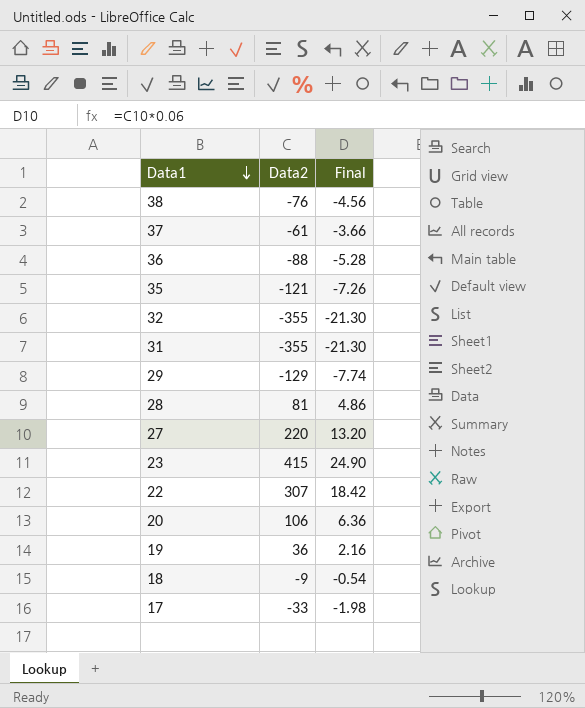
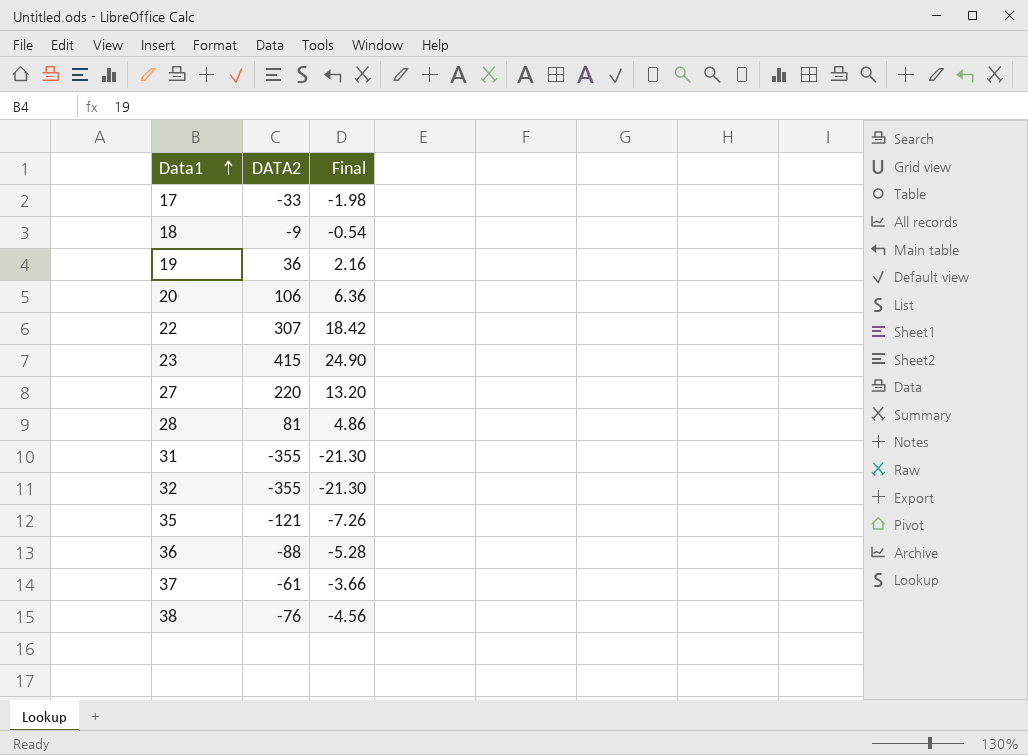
row order: Data1 descending -> Data1 ascending
column name: Data2 -> DATA2
row 29: -129 | -7.74 -> none

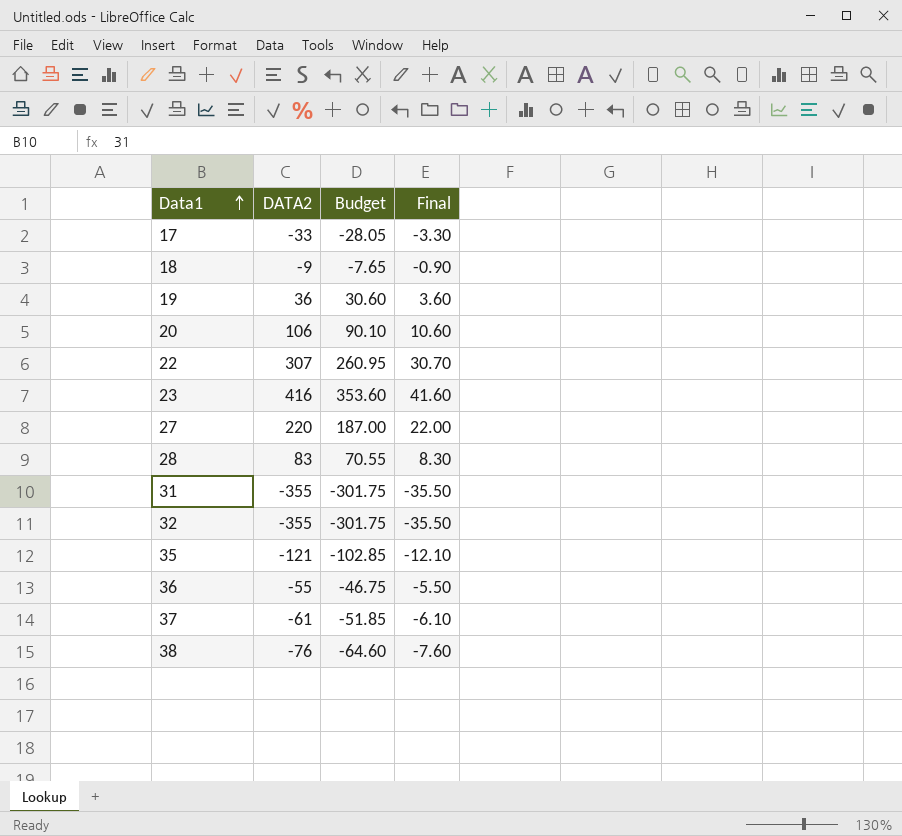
column Budget | formula: none -> [DATA2] * 0.85
column Final | formula: [DATA2] * 0.06 -> [DATA2] * 0.1
23 | DATA2: 415 -> 416
28 | DATA2: 81 -> 83
36 | DATA2: -88 -> -55

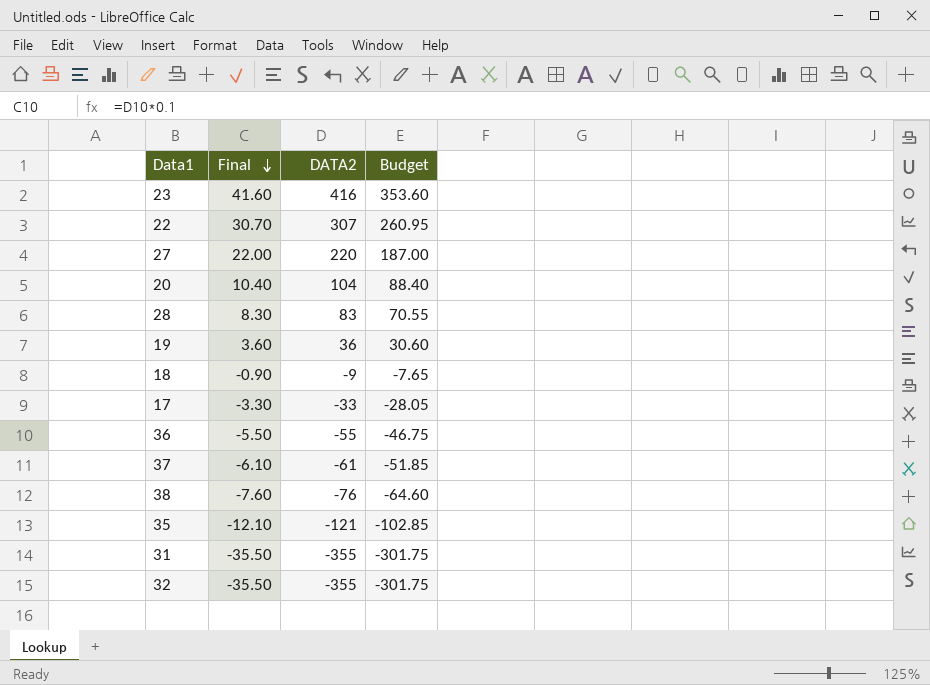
row order: Data1 ascending -> Final descending
column Final | position: 4 -> 2
20 | Final: 10.60 -> 10.40
20 | DATA2: 106 -> 104
20 | Budget: 90.10 -> 88.40

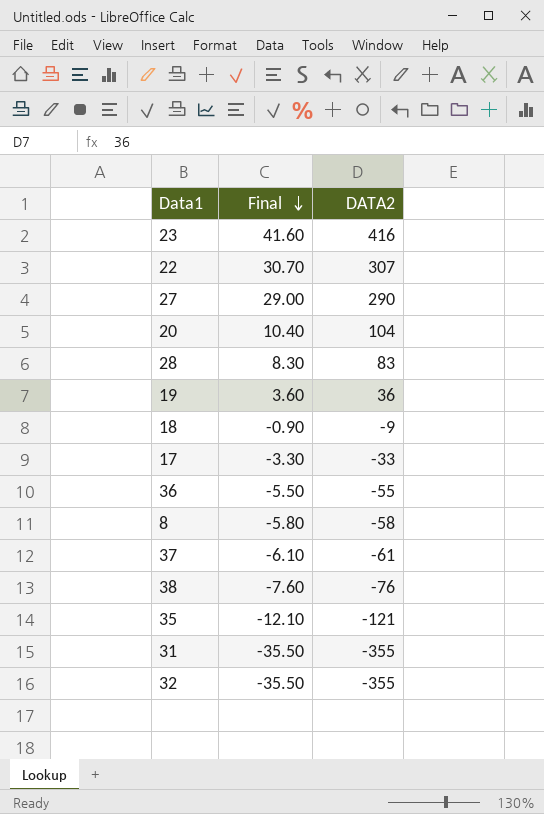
column Budget | formula: [DATA2] * 0.85 -> none
27 | Final: 22.00 -> 29.00
27 | DATA2: 220 -> 290
row 8: none -> -5.80 | -58

